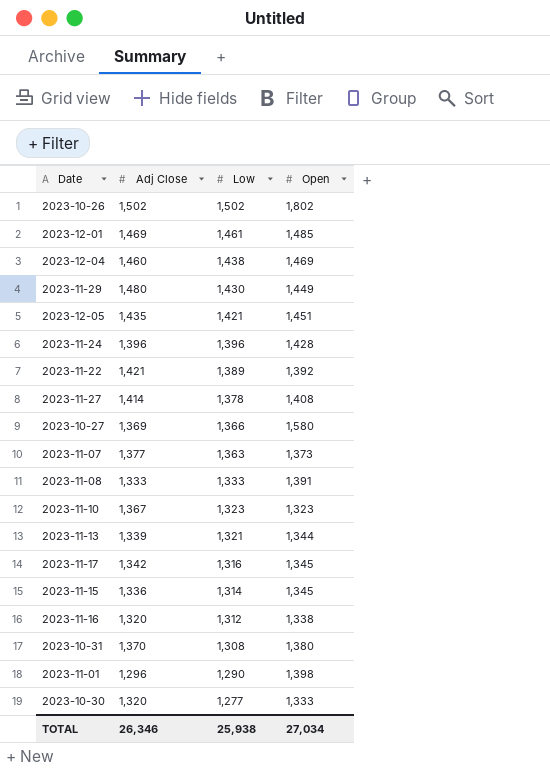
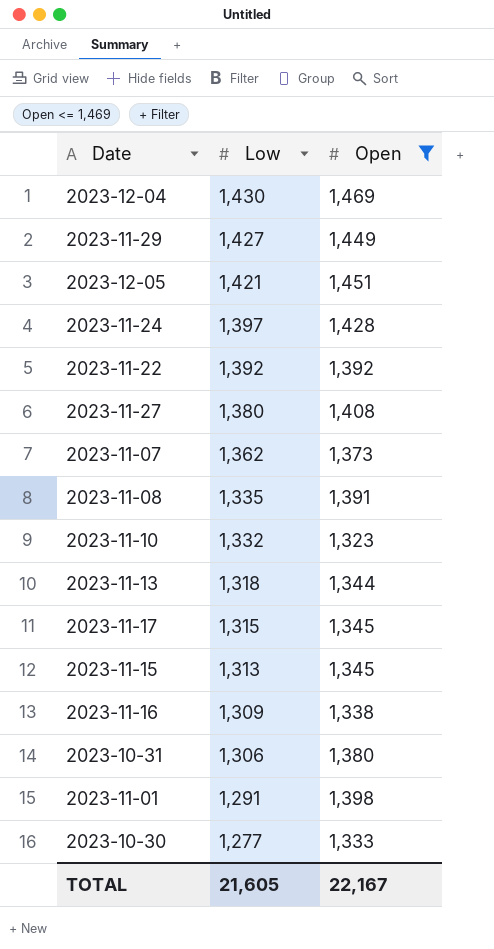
filter: none -> Open <= 1,469
column Adj Close | position: 2 -> none
2023-12-04 | Low: 1,438 -> 1,430
2023-11-29 | Low: 1,430 -> 1,427
2023-11-24 | Low: 1,396 -> 1,397
2023-11-22 | Low: 1,389 -> 1,392
2023-11-27 | Low: 1,378 -> 1,380
2023-11-07 | Low: 1,363 -> 1,362
2023-11-08 | Low: 1,333 -> 1,335
2023-11-10 | Low: 1,323 -> 1,332
2023-11-13 | Low: 1,321 -> 1,318
2023-11-17 | Low: 1,316 -> 1,315
2023-11-15 | Low: 1,314 -> 1,313
2023-11-16 | Low: 1,312 -> 1,309
2023-10-31 | Low: 1,308 -> 1,306
2023-11-01 | Low: 1,290 -> 1,291
TOTAL | Low: 25,938 -> 21,605
TOTAL | Open: 27,034 -> 22,167

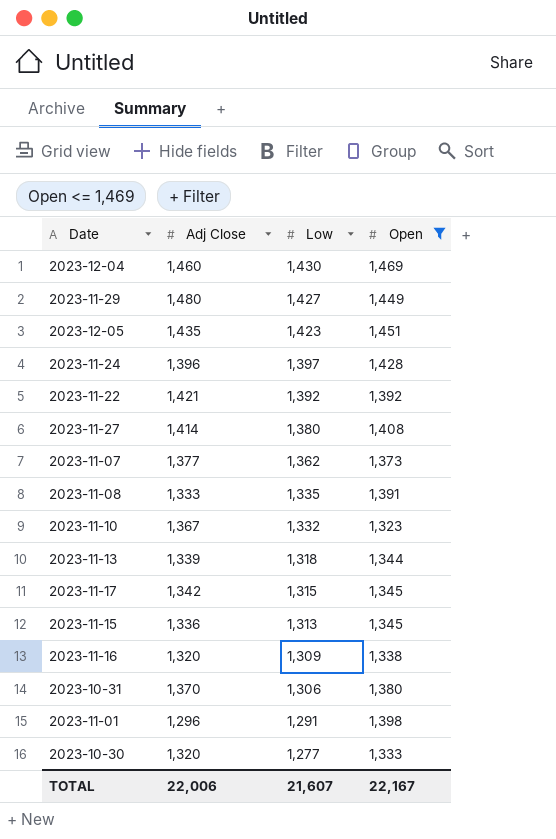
column Adj Close | position: none -> 2
2023-12-05 | Low: 1,421 -> 1,423
TOTAL | Low: 21,605 -> 21,607

